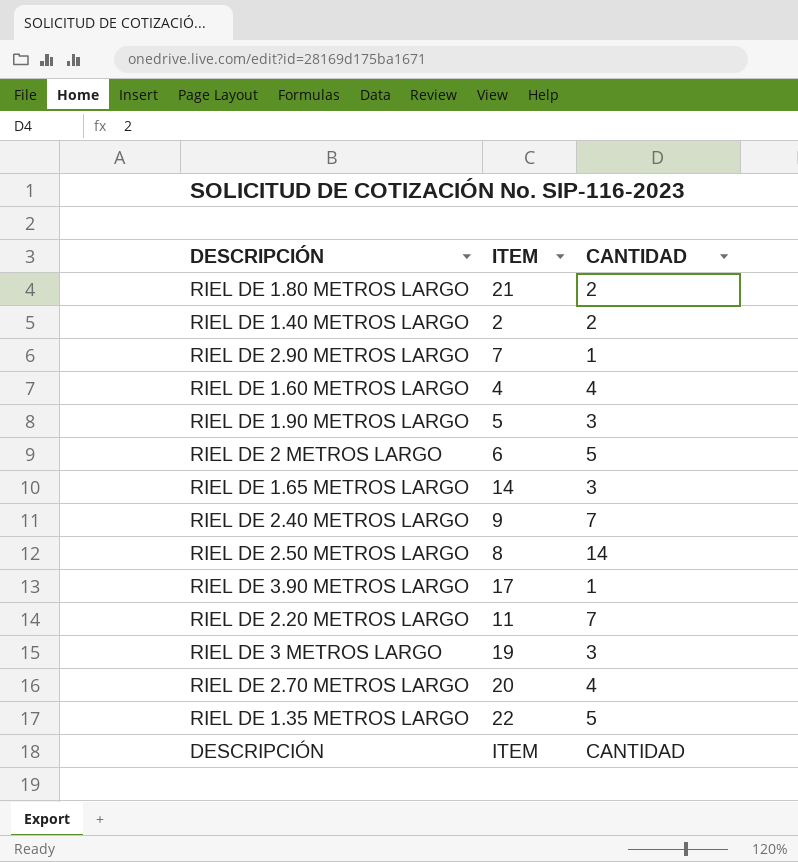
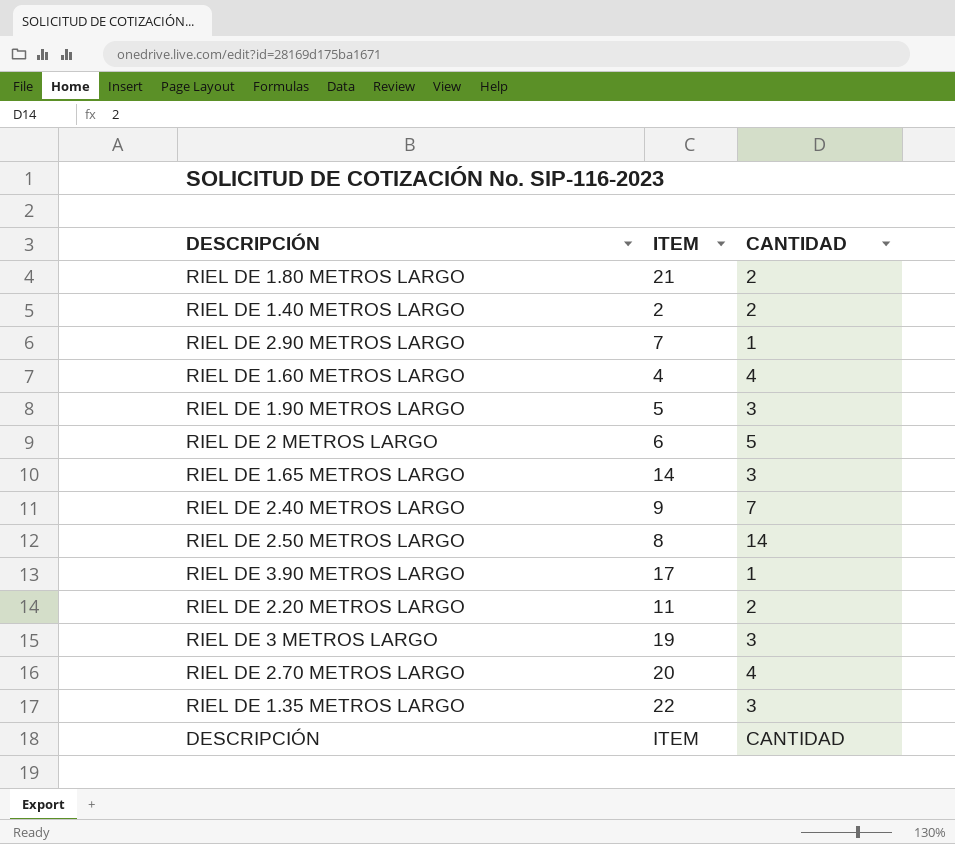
RIEL DE 2.20 METROS LARGO | CANTIDAD: 7 -> 2
RIEL DE 1.35 METROS LARGO | CANTIDAD: 5 -> 3

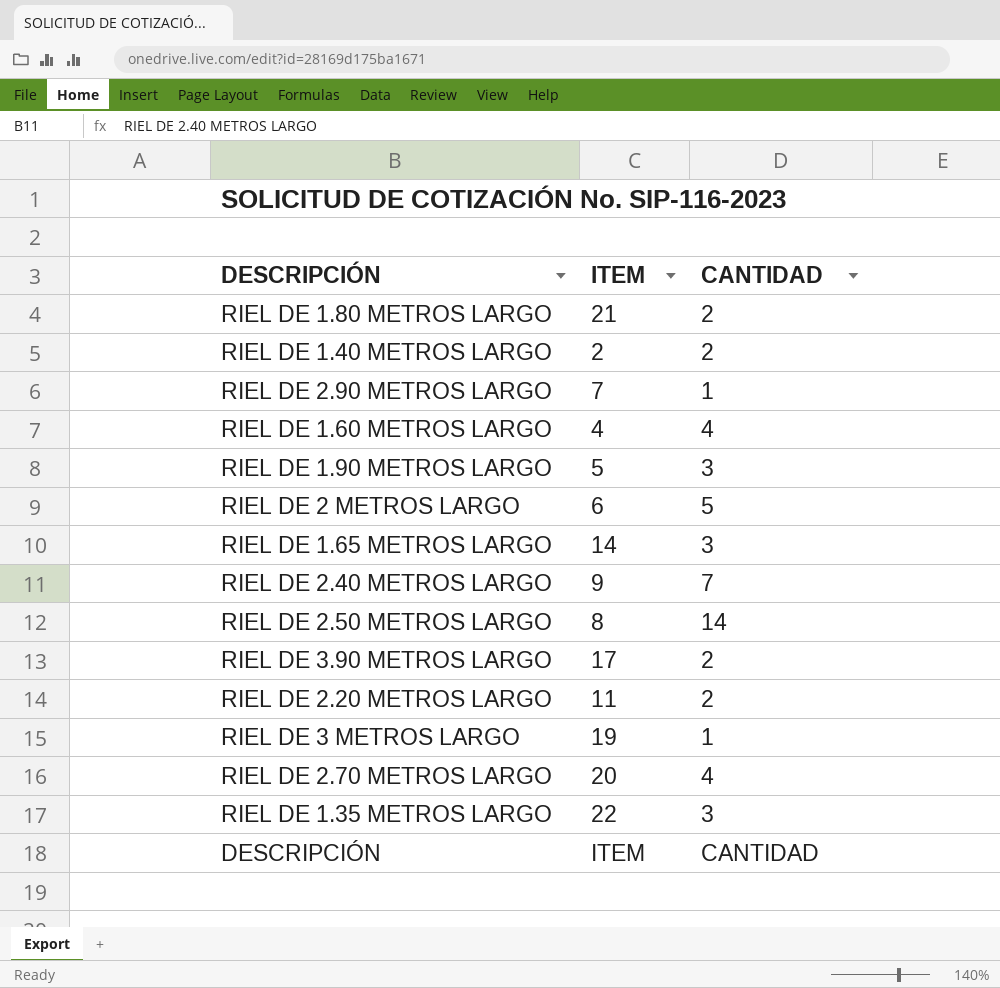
RIEL DE 3.90 METROS LARGO | CANTIDAD: 1 -> 2
RIEL DE 3 METROS LARGO | CANTIDAD: 3 -> 1

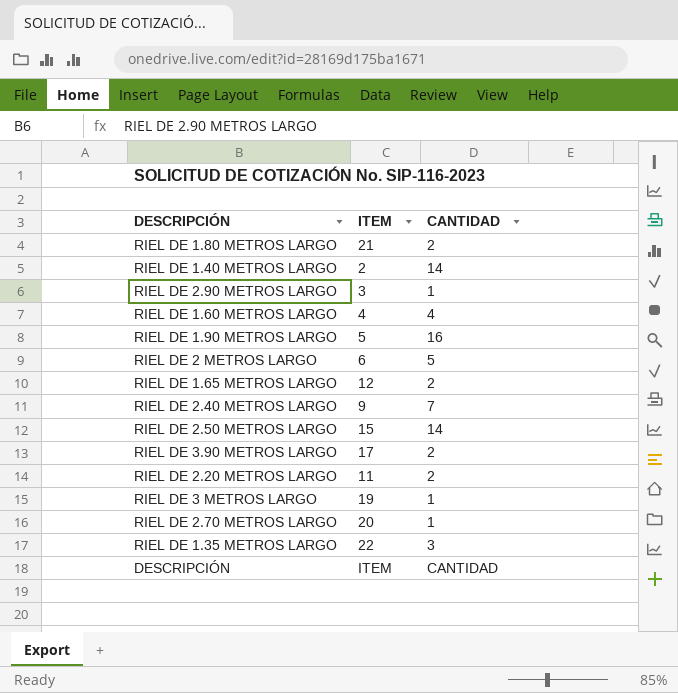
RIEL DE 1.40 METROS LARGO | CANTIDAD: 2 -> 14
RIEL DE 2.90 METROS LARGO | ITEM: 7 -> 3
RIEL DE 1.90 METROS LARGO | CANTIDAD: 3 -> 16
RIEL DE 1.65 METROS LARGO | ITEM: 14 -> 12
RIEL DE 1.65 METROS LARGO | CANTIDAD: 3 -> 2
RIEL DE 2.50 METROS LARGO | ITEM: 8 -> 15
RIEL DE 2.70 METROS LARGO | CANTIDAD: 4 -> 1

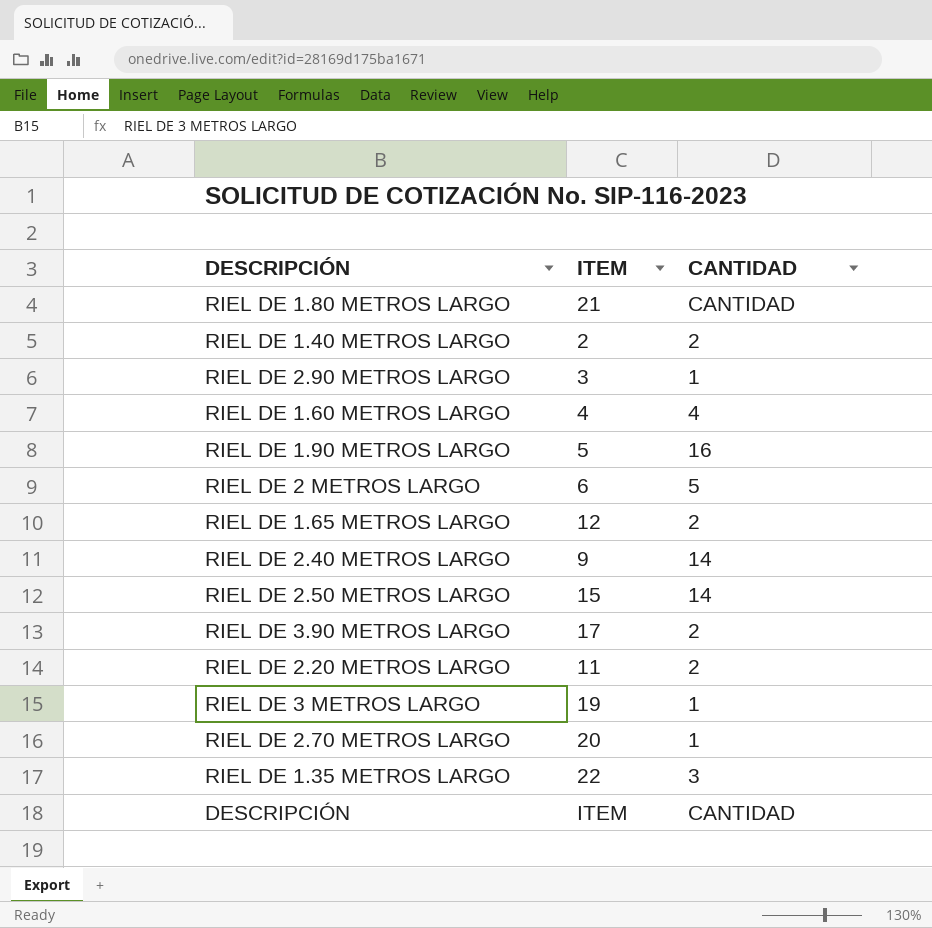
RIEL DE 1.80 METROS LARGO | CANTIDAD: 2 -> CANTIDAD
RIEL DE 1.40 METROS LARGO | CANTIDAD: 14 -> 2
RIEL DE 2.40 METROS LARGO | CANTIDAD: 7 -> 14

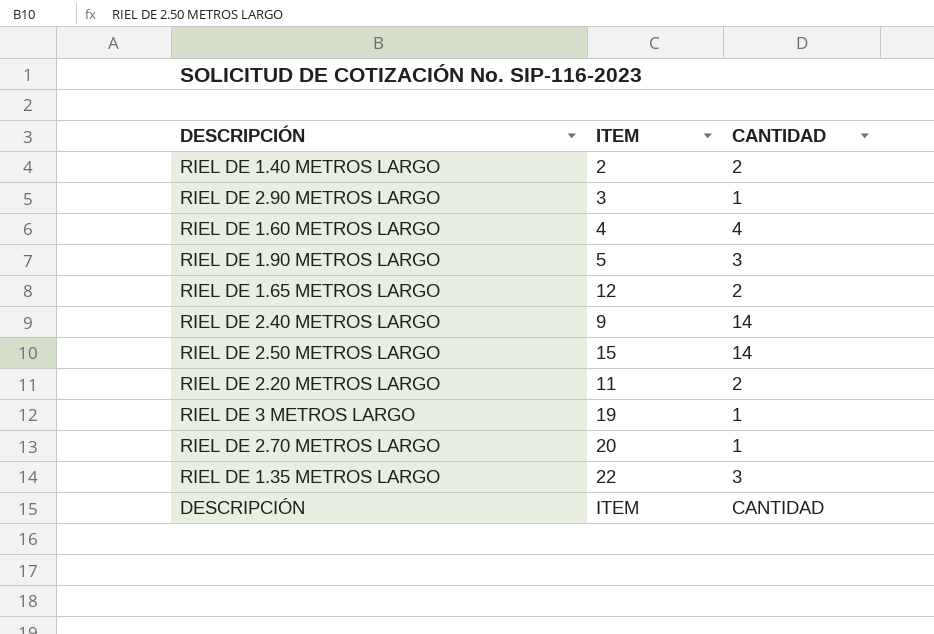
row RIEL DE 1.80 METROS LARGO: 21 | CANTIDAD -> none
row RIEL DE 2 METROS LARGO: 6 | 5 -> none
row RIEL DE 3.90 METROS LARGO: 17 | 2 -> none
RIEL DE 1.90 METROS LARGO | CANTIDAD: 16 -> 3

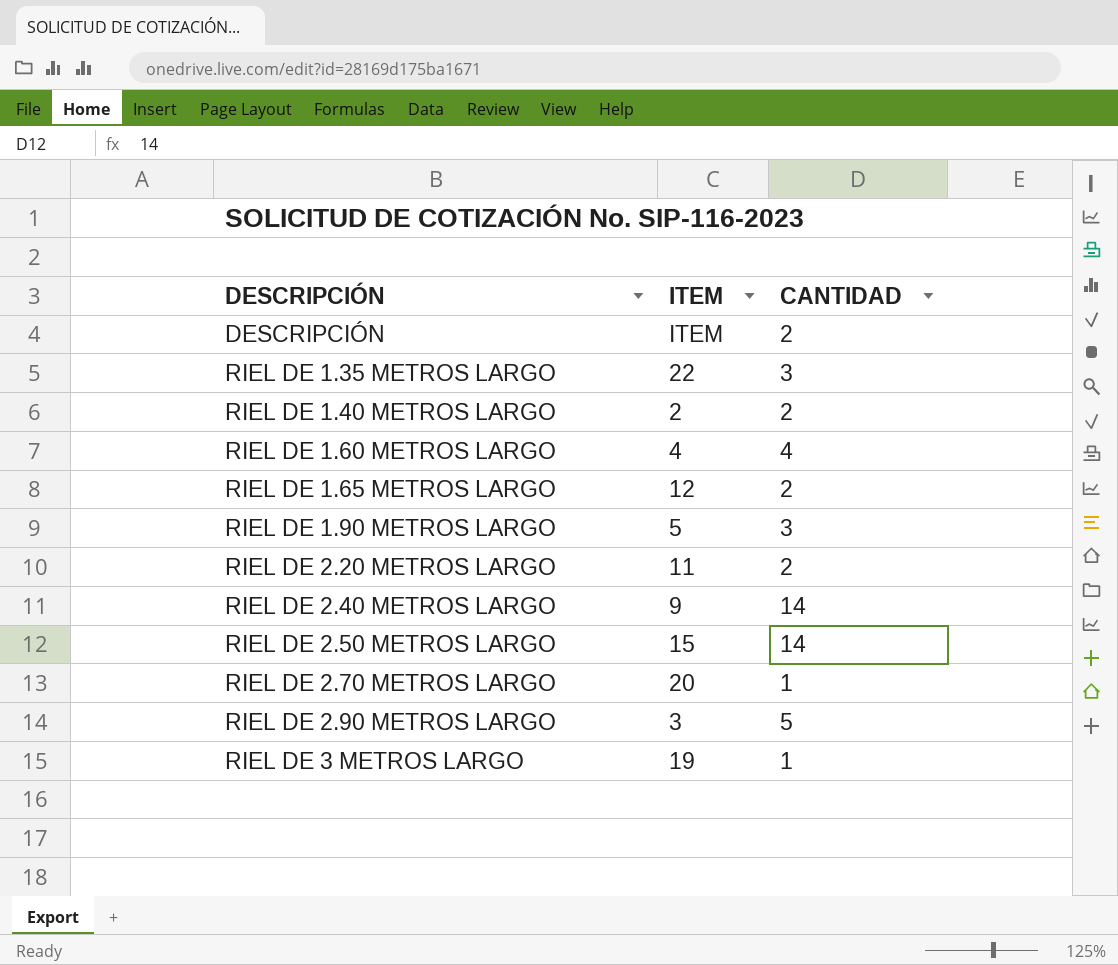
row order: none -> DESCRIPCIÓN ascending
DESCRIPCIÓN | CANTIDAD: CANTIDAD -> 2
RIEL DE 2.90 METROS LARGO | CANTIDAD: 1 -> 5

